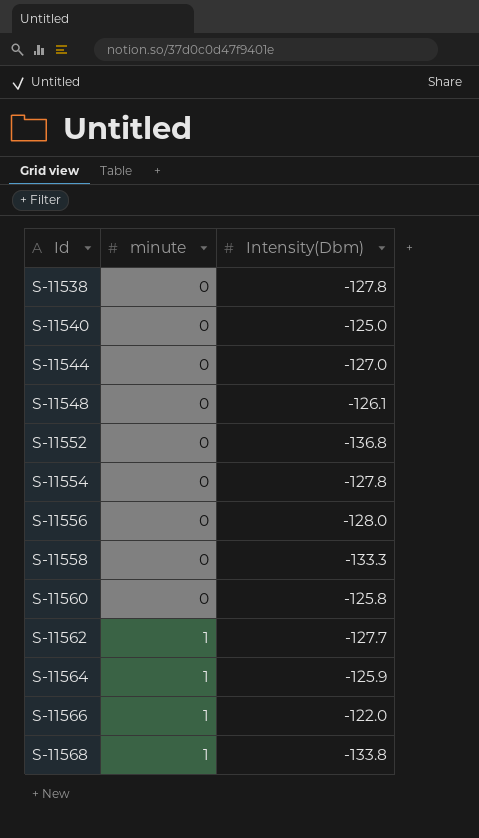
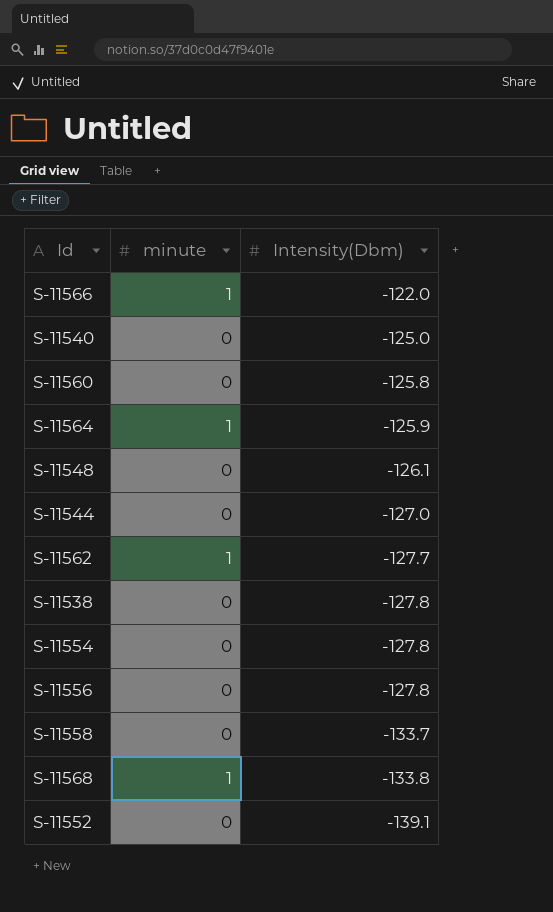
row order: Id ascending -> Intensity(Dbm) descending
S-11556 | Intensity(Dbm): -128.0 -> -127.8
S-11558 | Intensity(Dbm): -133.3 -> -133.7
S-11552 | Intensity(Dbm): -136.8 -> -139.1

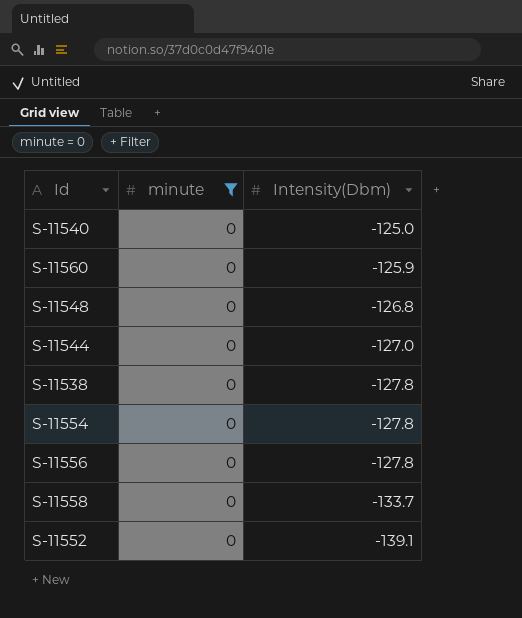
filter: none -> minute = 0
S-11560 | Intensity(Dbm): -125.8 -> -125.9
S-11548 | Intensity(Dbm): -126.1 -> -126.8

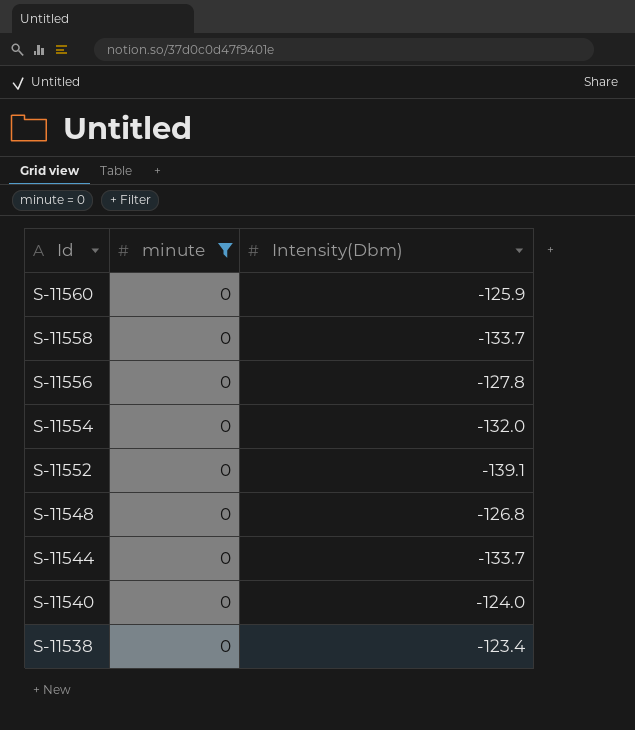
row order: Intensity(Dbm) descending -> Id descending
S-11554 | Intensity(Dbm): -127.8 -> -132.0
S-11544 | Intensity(Dbm): -127.0 -> -133.7
S-11540 | Intensity(Dbm): -125.0 -> -124.0
S-11538 | Intensity(Dbm): -127.8 -> -123.4

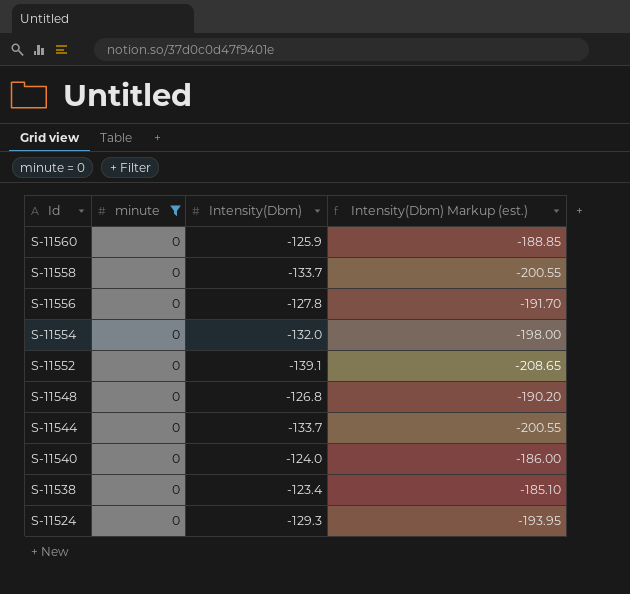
column Intensity(Dbm) Markup (est.) | formula: none -> [Intensity(Dbm)] * 1.5
row S-11524: none -> 0 | -129.3 | -193.95

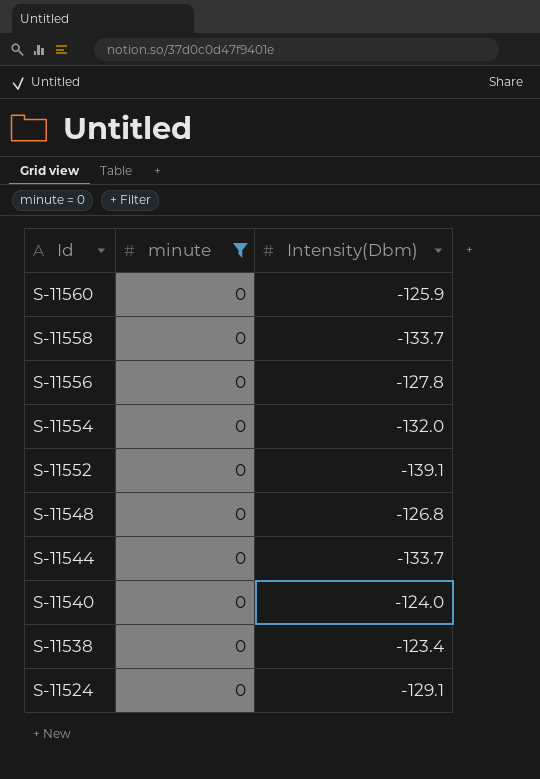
column Intensity(Dbm) Markup (est.) | formula: [Intensity(Dbm)] * 1.5 -> none
S-11524 | Intensity(Dbm): -129.3 -> -129.1

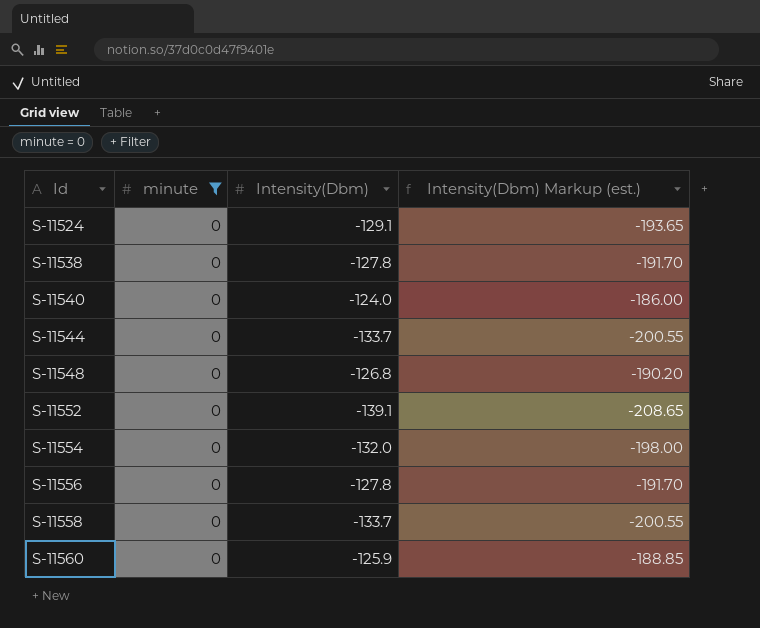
row order: Id descending -> Id ascending
column Intensity(Dbm) Markup (est.) | formula: none -> [Intensity(Dbm)] * 1.5
S-11538 | Intensity(Dbm): -123.4 -> -127.8

